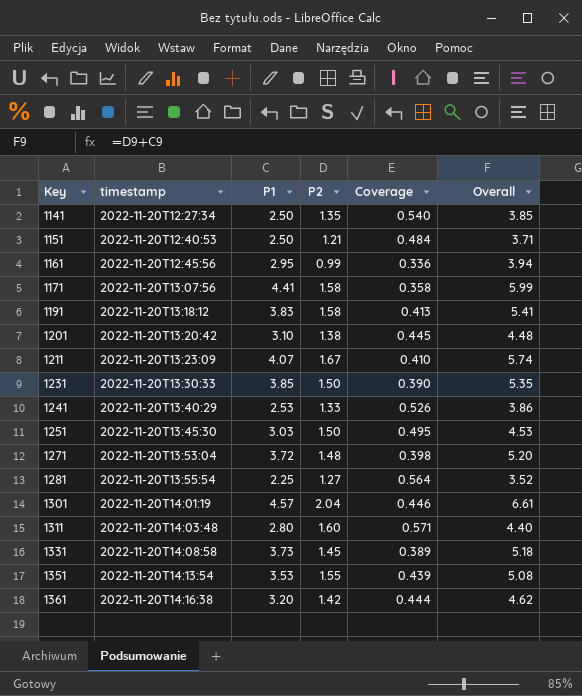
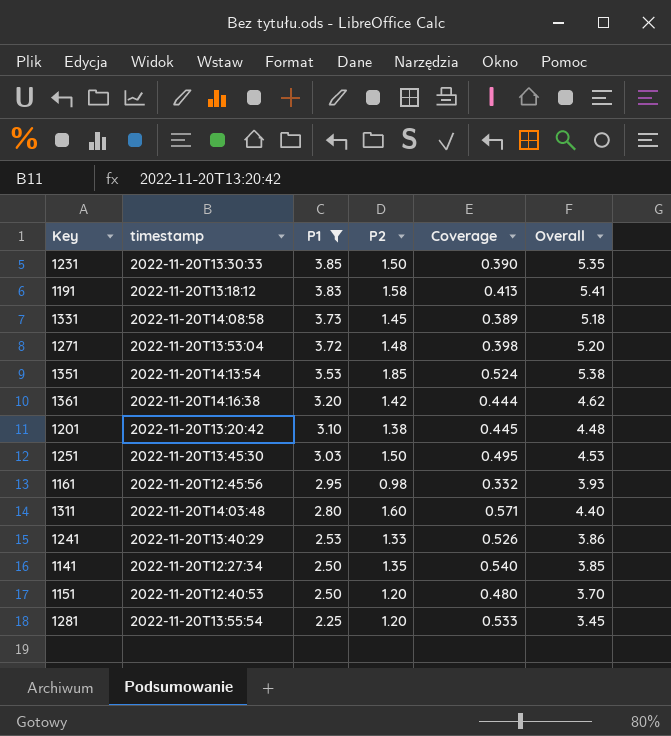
filter: none -> P1 <= 3.85
row order: Key ascending -> P1 descending
1351 | P2: 1.55 -> 1.85
1351 | Coverage: 0.439 -> 0.524
1351 | Overall: 5.08 -> 5.38
1161 | P2: 0.99 -> 0.98
1161 | Coverage: 0.336 -> 0.332
1161 | Overall: 3.94 -> 3.93
1151 | P2: 1.21 -> 1.20
1151 | Coverage: 0.484 -> 0.480
1151 | Overall: 3.71 -> 3.70
1281 | P2: 1.27 -> 1.20
1281 | Coverage: 0.564 -> 0.533
1281 | Overall: 3.52 -> 3.45

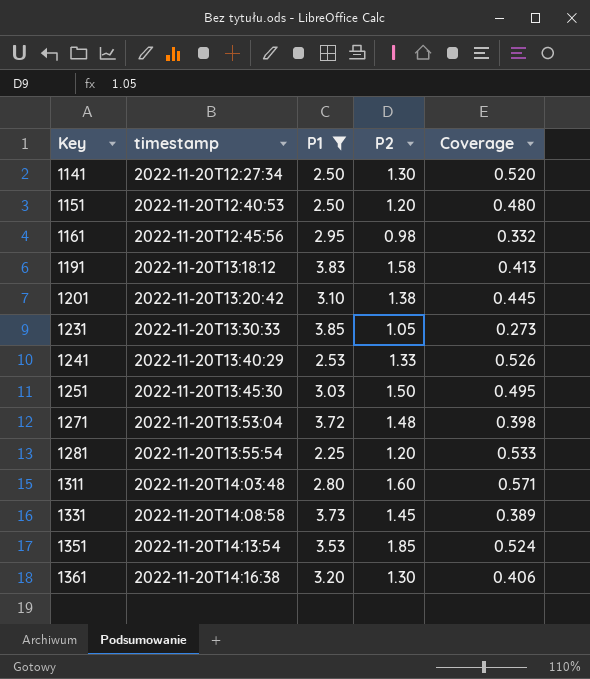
row order: P1 descending -> Key ascending
column Overall | formula: [P1] + [P2] -> none
1141 | P2: 1.35 -> 1.30
1141 | Coverage: 0.540 -> 0.520
1231 | P2: 1.50 -> 1.05
1231 | Coverage: 0.390 -> 0.273
1361 | P2: 1.42 -> 1.30
1361 | Coverage: 0.444 -> 0.406

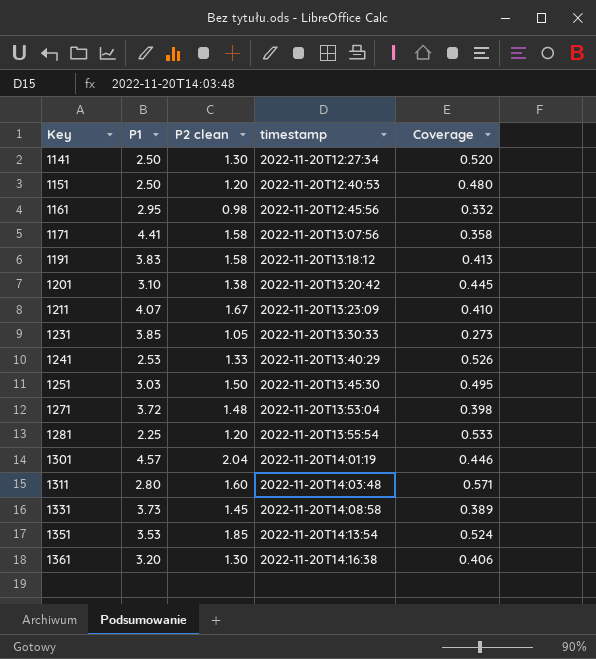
filter: P1 <= 3.85 -> none
column name: P2 -> P2 clean
column timestamp | position: 2 -> 4

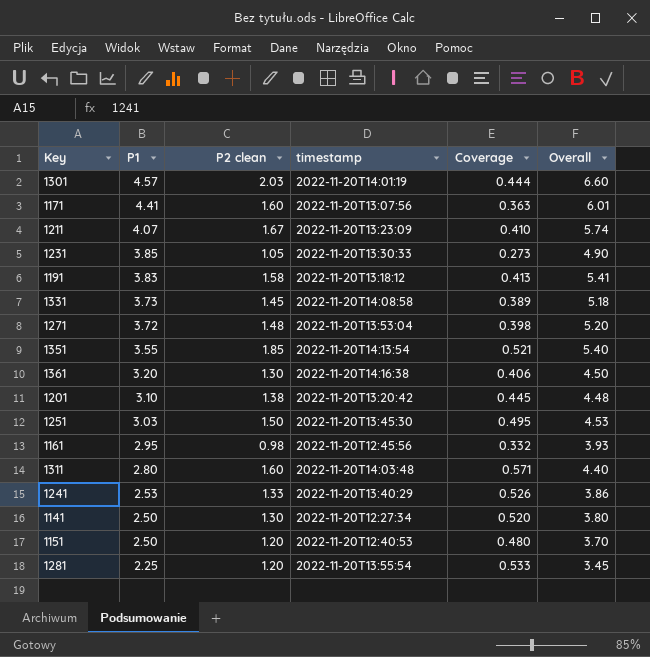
row order: Key ascending -> P1 descending
column Overall | formula: none -> [P1] + [P2 clean]
1301 | P2 clean: 2.04 -> 2.03
1301 | Coverage: 0.446 -> 0.444
1171 | P2 clean: 1.58 -> 1.60
1171 | Coverage: 0.358 -> 0.363
1351 | P1: 3.53 -> 3.55
1351 | Coverage: 0.524 -> 0.521

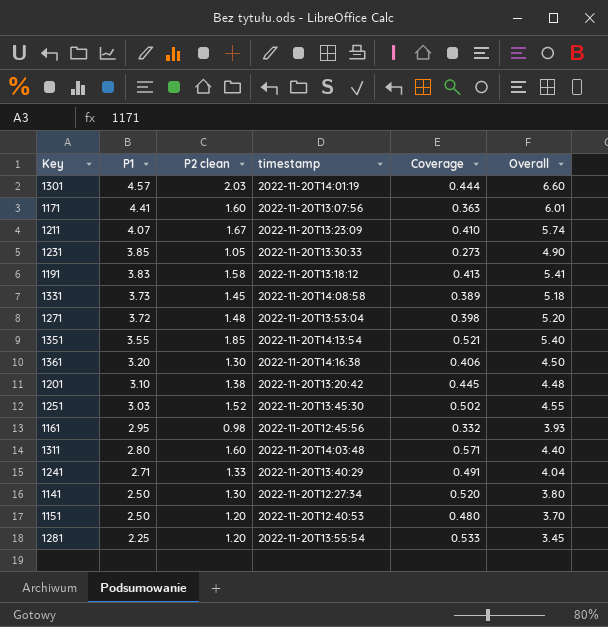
1251 | P2 clean: 1.50 -> 1.52
1251 | Coverage: 0.495 -> 0.502
1251 | Overall: 4.53 -> 4.55
1241 | P1: 2.53 -> 2.71
1241 | Coverage: 0.526 -> 0.491
1241 | Overall: 3.86 -> 4.04

